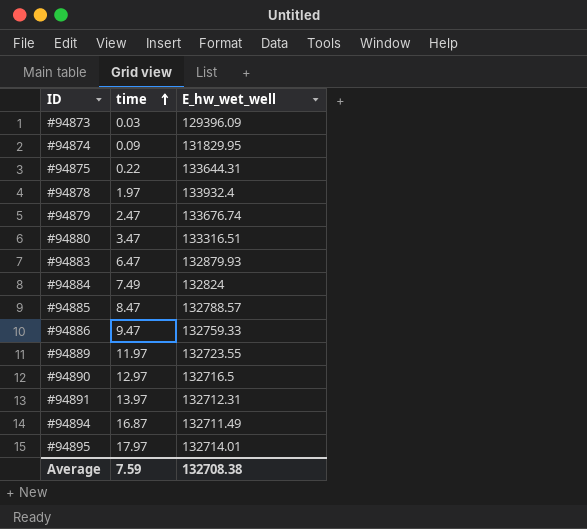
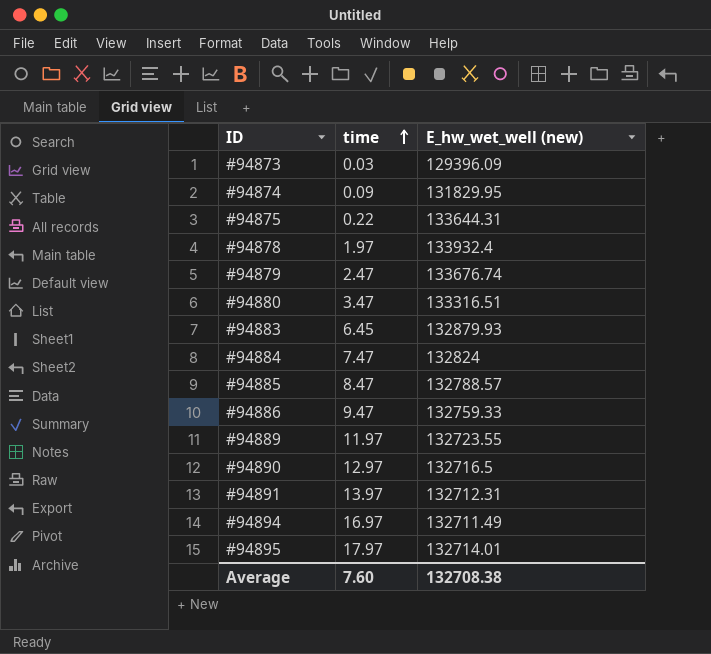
column name: E_hw_wet_well -> E_hw_wet_well (new)
#94883 | time: 6.47 -> 6.45
#94884 | time: 7.49 -> 7.47
#94894 | time: 16.87 -> 16.97
Average | time: 7.59 -> 7.60

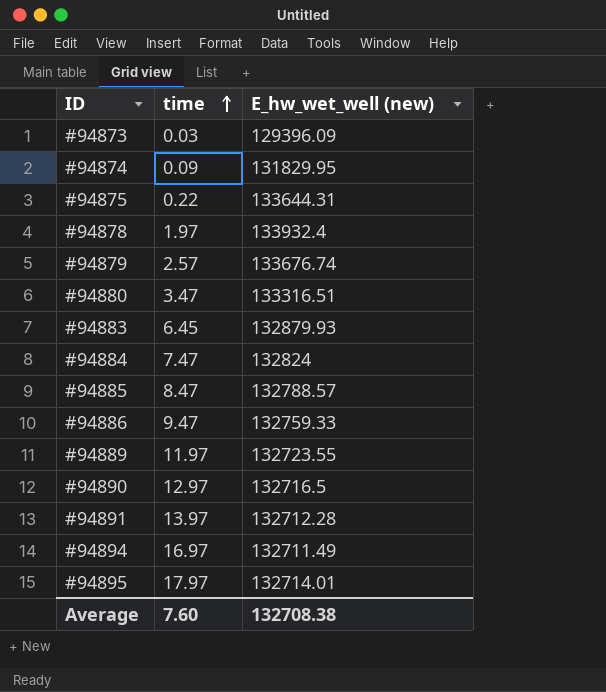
#94879 | time: 2.47 -> 2.57
#94891 | E_hw_wet_well (new): 132712.31 -> 132712.28

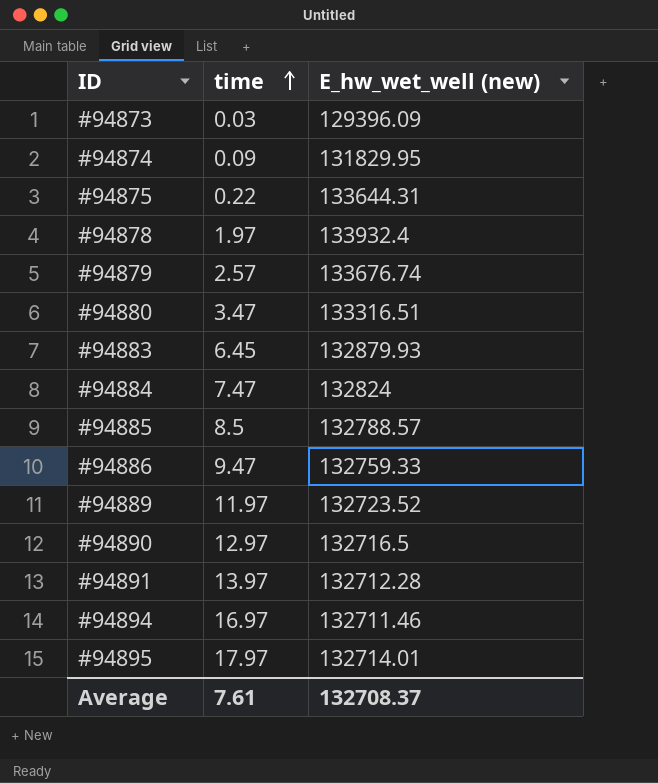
#94885 | time: 8.47 -> 8.5
#94889 | E_hw_wet_well (new): 132723.55 -> 132723.52
#94894 | E_hw_wet_well (new): 132711.49 -> 132711.46
Average | time: 7.60 -> 7.61
Average | E_hw_wet_well (new): 132708.38 -> 132708.37

